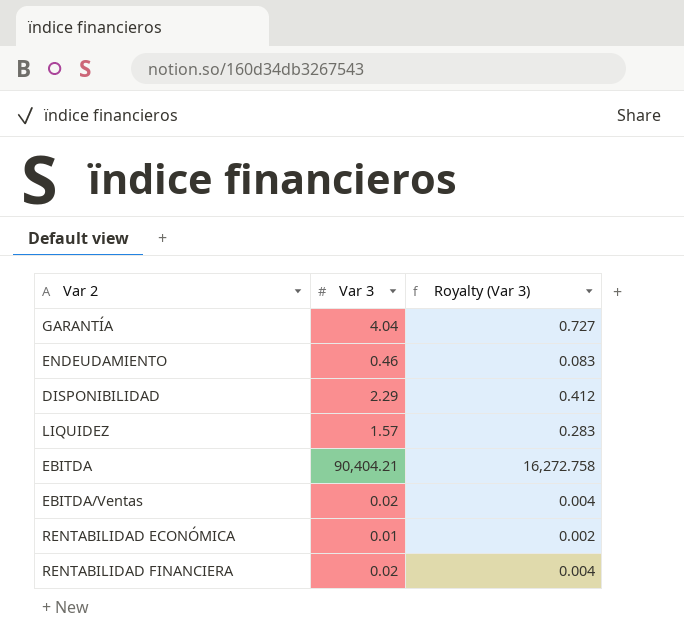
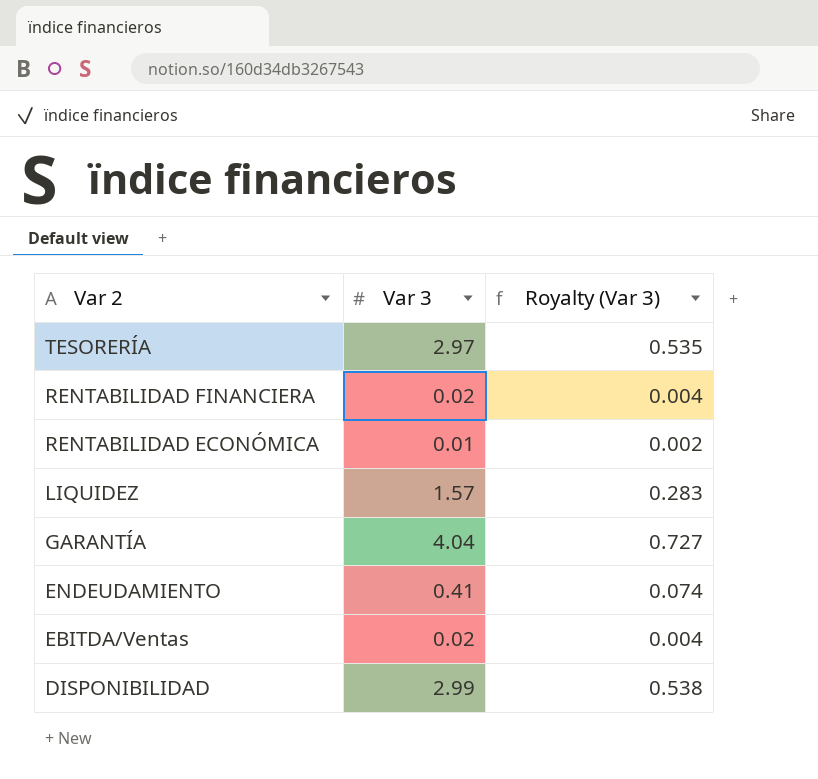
row order: none -> Var 2 descending
row EBITDA: 90,404.21 | 16,272.758 -> none
row TESORERÍA: none -> 2.97 | 0.535
ENDEUDAMIENTO | Var 3: 0.46 -> 0.41
ENDEUDAMIENTO | Royalty (Var 3): 0.083 -> 0.074
DISPONIBILIDAD | Var 3: 2.29 -> 2.99
DISPONIBILIDAD | Royalty (Var 3): 0.412 -> 0.538

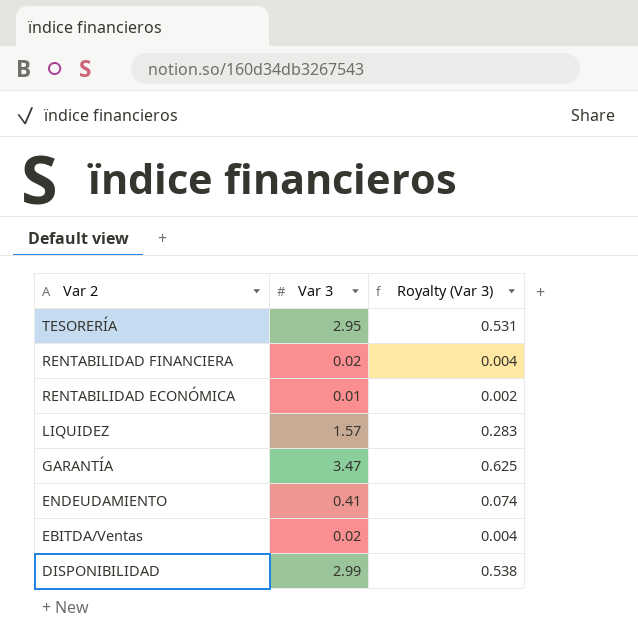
TESORERÍA | Var 3: 2.97 -> 2.95
TESORERÍA | Royalty (Var 3): 0.535 -> 0.531
GARANTÍA | Var 3: 4.04 -> 3.47
GARANTÍA | Royalty (Var 3): 0.727 -> 0.625

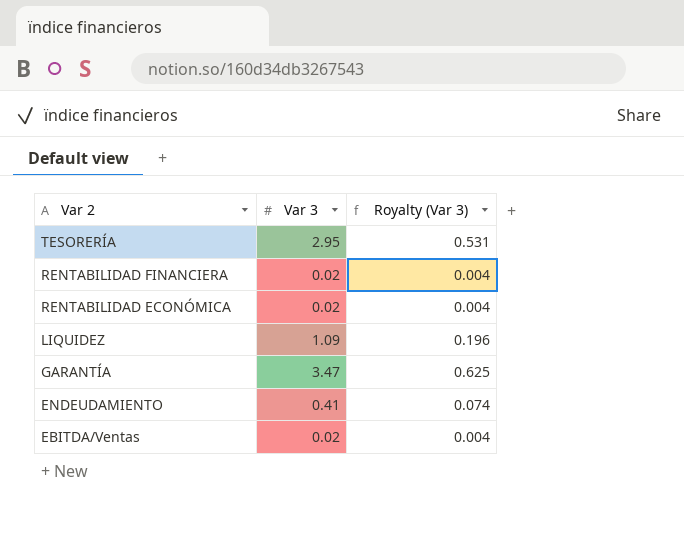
row DISPONIBILIDAD: 2.99 | 0.538 -> none
RENTABILIDAD ECONÓMICA | Var 3: 0.01 -> 0.02
RENTABILIDAD ECONÓMICA | Royalty (Var 3): 0.002 -> 0.004
LIQUIDEZ | Var 3: 1.57 -> 1.09
LIQUIDEZ | Royalty (Var 3): 0.283 -> 0.196

